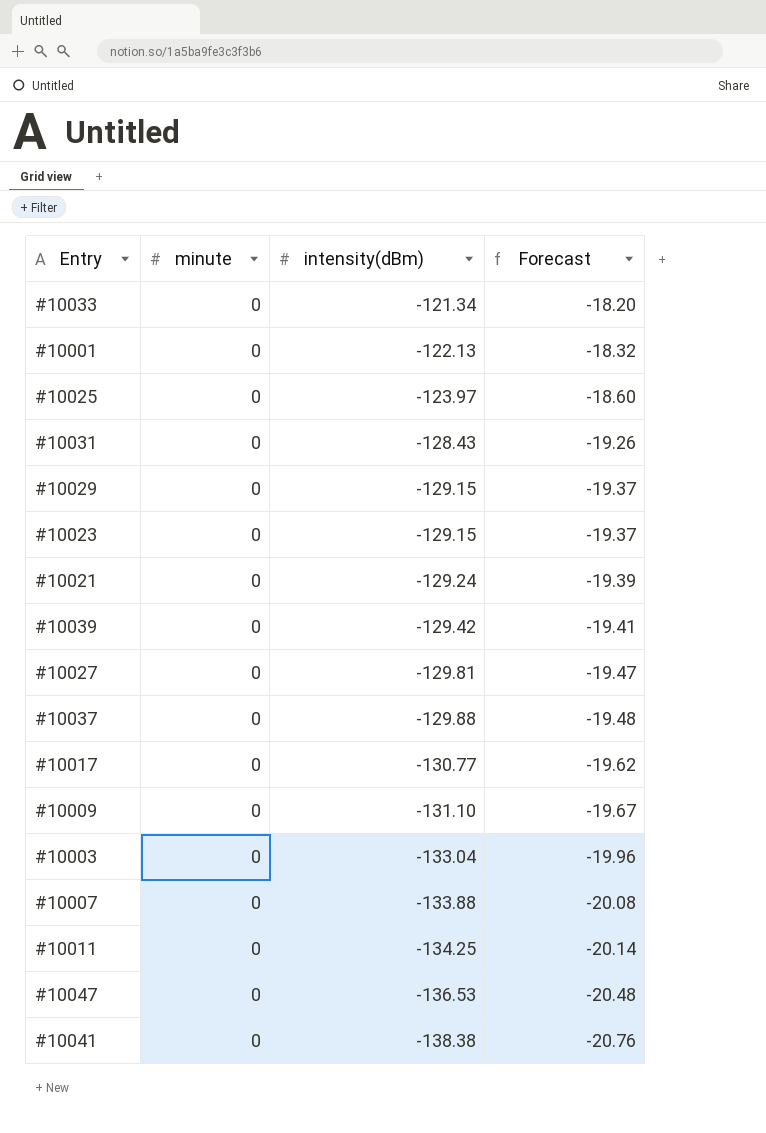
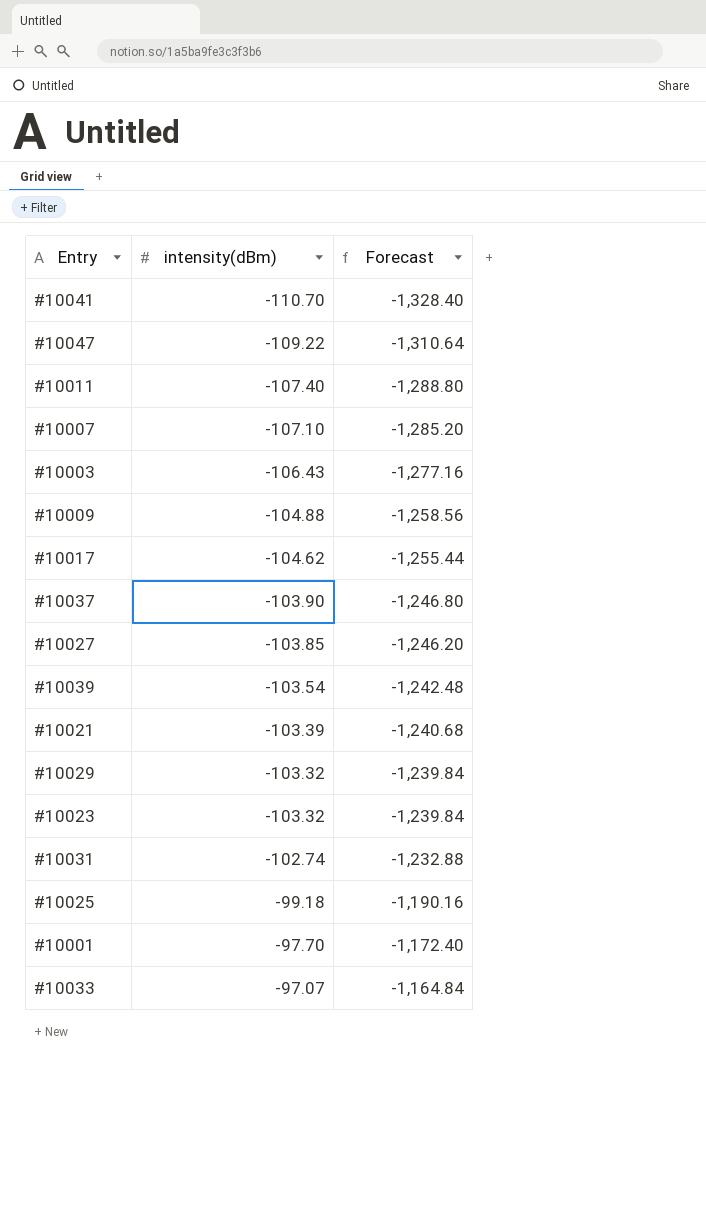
row order: intensity(dBm) descending -> intensity(dBm) ascending
column minute | position: 2 -> none
column Forecast | formula: [intensity(dBm)] * 0.15 -> [intensity(dBm)] * 12
#10041 | intensity(dBm): -138.38 -> -110.70
#10047 | intensity(dBm): -136.53 -> -109.22
#10011 | intensity(dBm): -134.25 -> -107.40
#10007 | intensity(dBm): -133.88 -> -107.10
#10003 | intensity(dBm): -133.04 -> -106.43
#10009 | intensity(dBm): -131.10 -> -104.88
#10017 | intensity(dBm): -130.77 -> -104.62
#10037 | intensity(dBm): -129.88 -> -103.90
#10027 | intensity(dBm): -129.81 -> -103.85
#10039 | intensity(dBm): -129.42 -> -103.54
#10021 | intensity(dBm): -129.24 -> -103.39
#10029 | intensity(dBm): -129.15 -> -103.32
#10023 | intensity(dBm): -129.15 -> -103.32
#10031 | intensity(dBm): -128.43 -> -102.74
#10025 | intensity(dBm): -123.97 -> -99.18
#10001 | intensity(dBm): -122.13 -> -97.70
#10033 | intensity(dBm): -121.34 -> -97.07

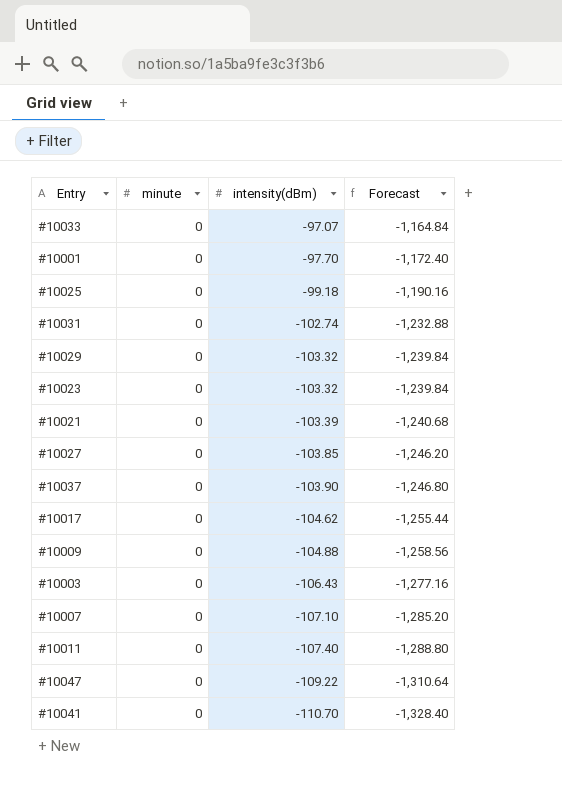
row order: intensity(dBm) ascending -> intensity(dBm) descending
column minute | position: none -> 2
row #10039: -103.54 | -1,242.48 -> none

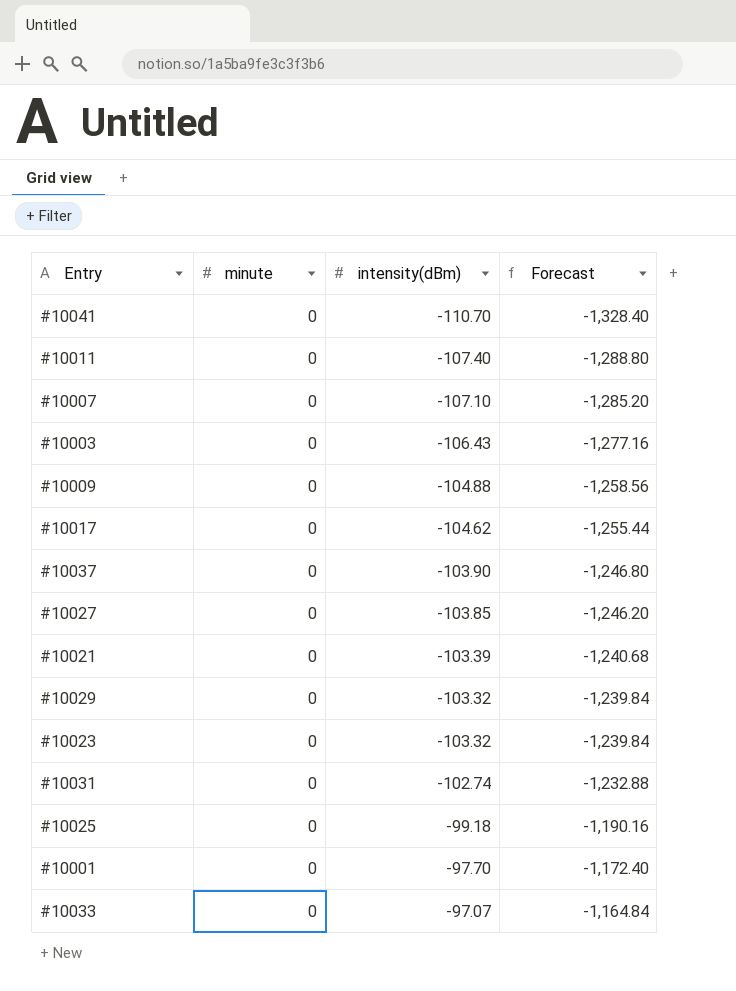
row order: intensity(dBm) descending -> intensity(dBm) ascending
row #10047: 0 | -109.22 | -1,310.64 -> none

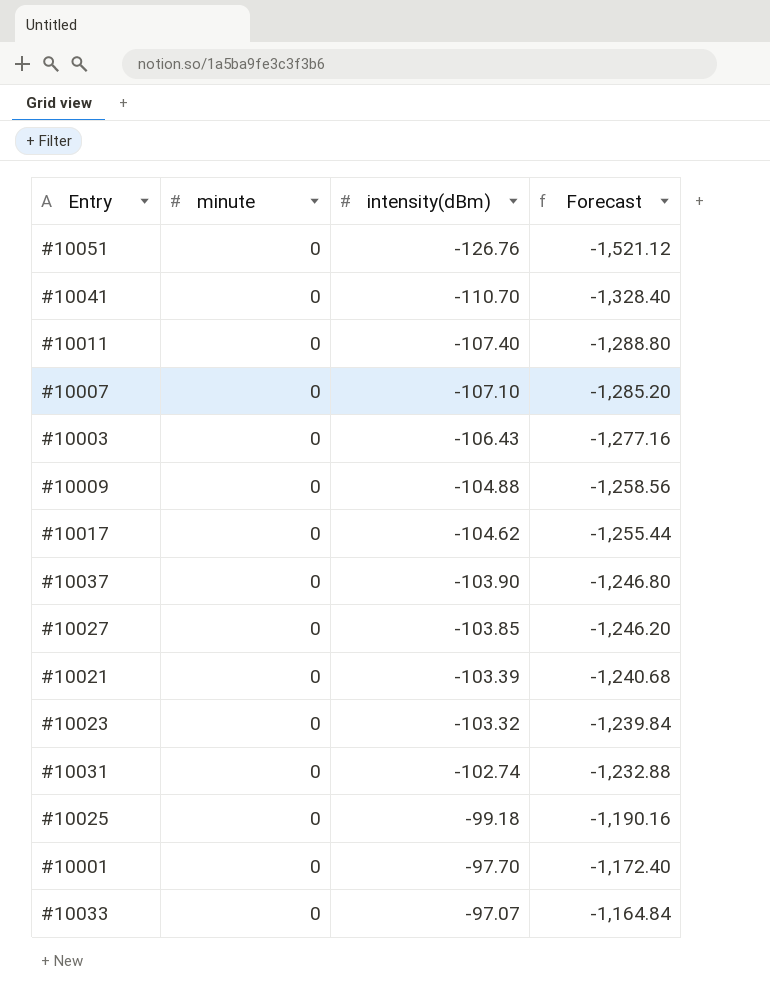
row #10029: 0 | -103.32 | -1,239.84 -> none
row #10051: none -> 0 | -126.76 | -1,521.12

